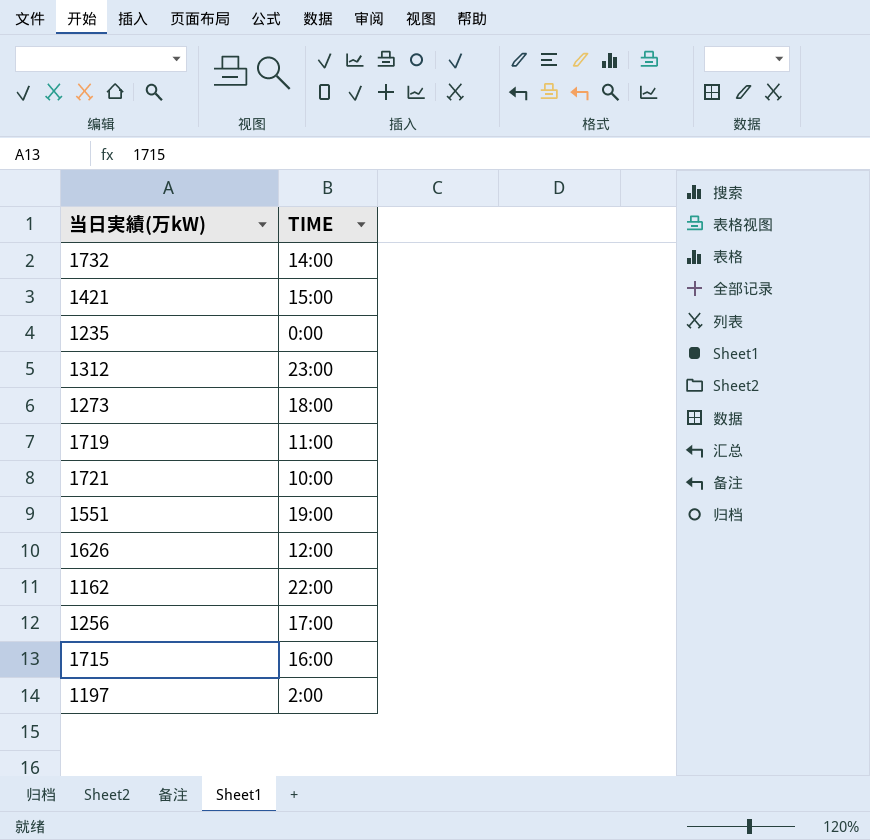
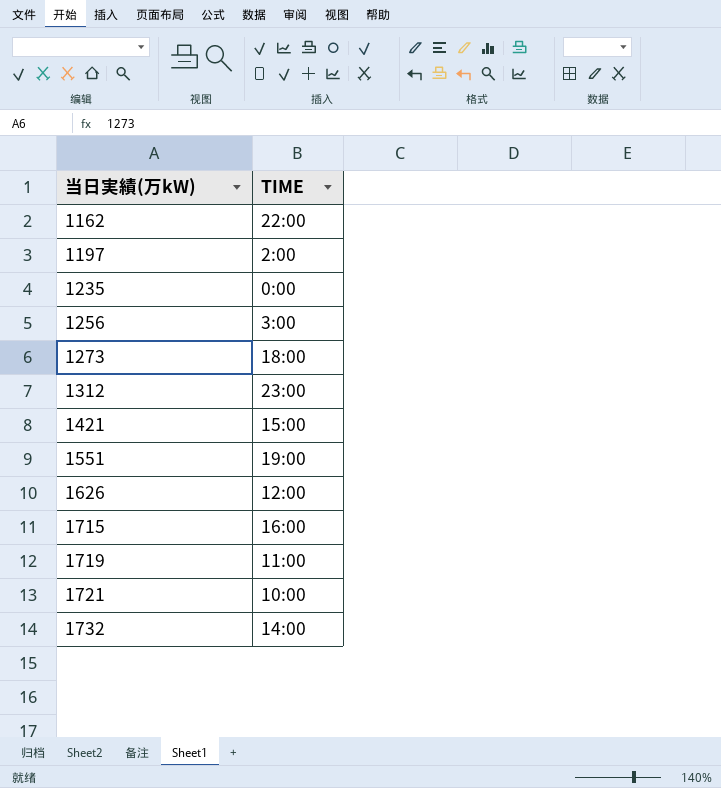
row order: none -> 当日実績(万kW) ascending
1256 | TIME: 17:00 -> 3:00

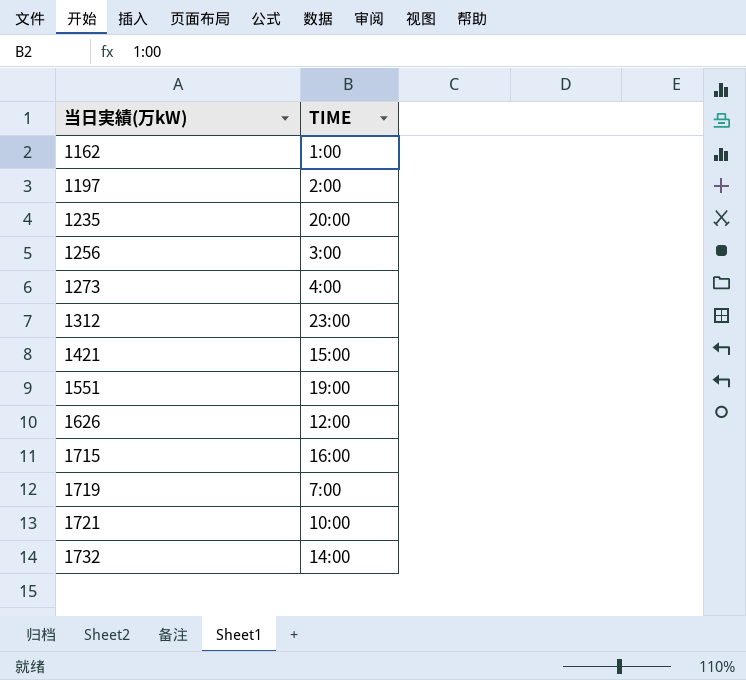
1162 | TIME: 22:00 -> 1:00
1235 | TIME: 0:00 -> 20:00
1273 | TIME: 18:00 -> 4:00
1719 | TIME: 11:00 -> 7:00

